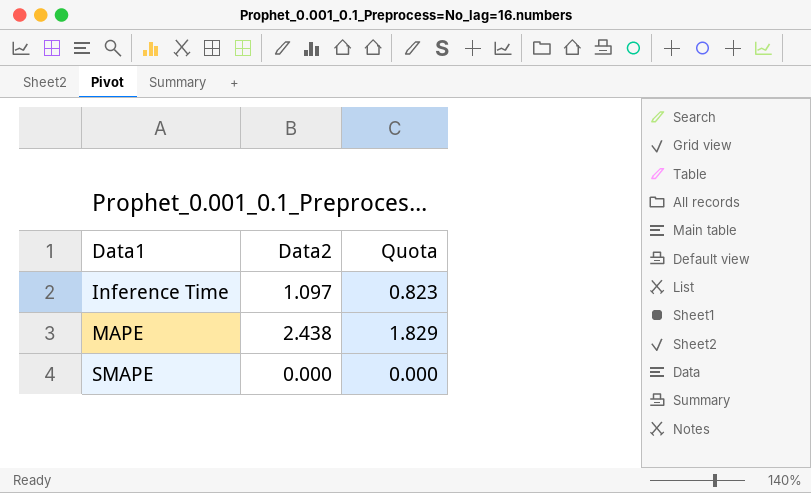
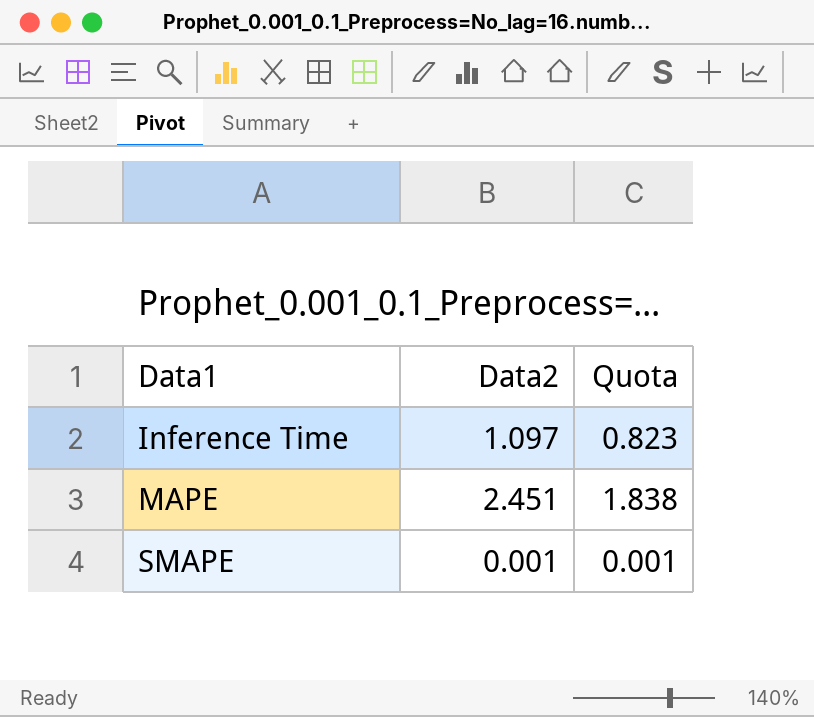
MAPE | Data2: 2.438 -> 2.451
MAPE | Quota: 1.829 -> 1.838
SMAPE | Data2: 0.000 -> 0.001
SMAPE | Quota: 0.000 -> 0.001

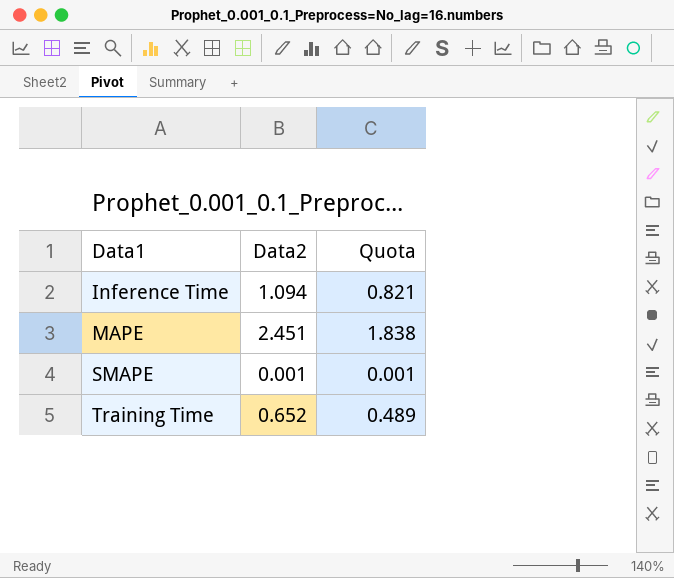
Inference Time | Data2: 1.097 -> 1.094
Inference Time | Quota: 0.823 -> 0.821
row Training Time: none -> 0.652 | 0.489

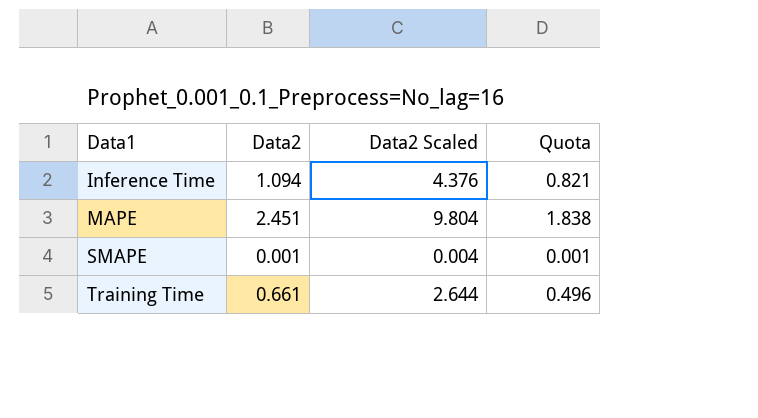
column Data2 Scaled | formula: none -> [Data2] * 4
Training Time | Data2: 0.652 -> 0.661
Training Time | Quota: 0.489 -> 0.496

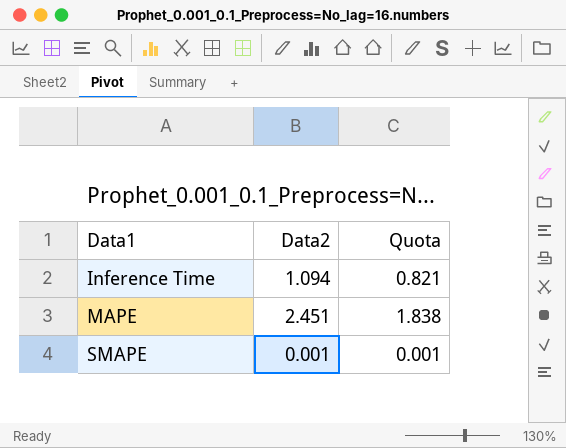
column Data2 Scaled | formula: [Data2] * 4 -> none
row Training Time: 0.661 | 2.644 | 0.496 -> none

